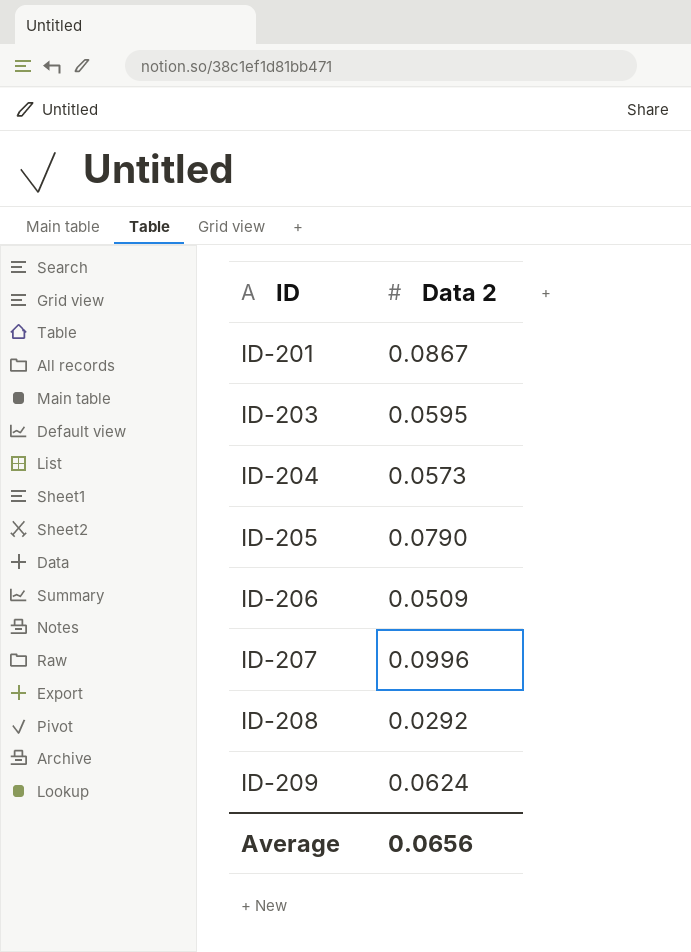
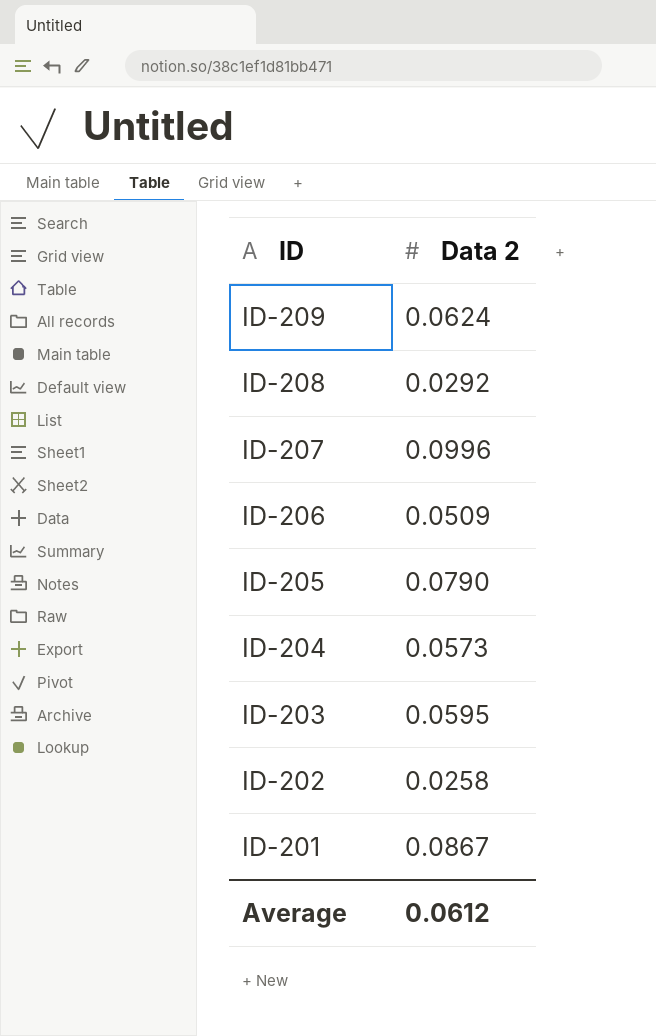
row order: ID ascending -> ID descending
row ID-202: none -> 0.0258
Average | Data 2: 0.0656 -> 0.0612

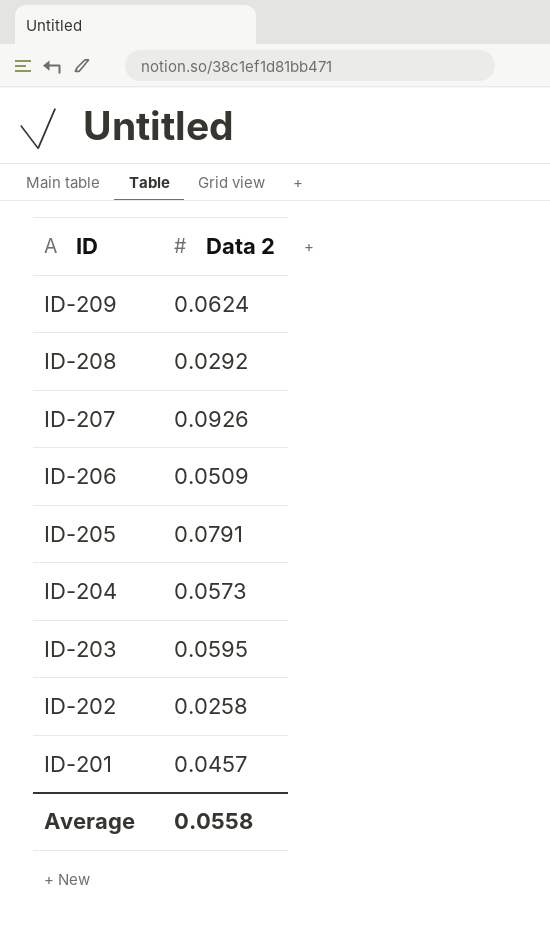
ID-207 | Data 2: 0.0996 -> 0.0926
ID-205 | Data 2: 0.0790 -> 0.0791
ID-201 | Data 2: 0.0867 -> 0.0457
Average | Data 2: 0.0612 -> 0.0558

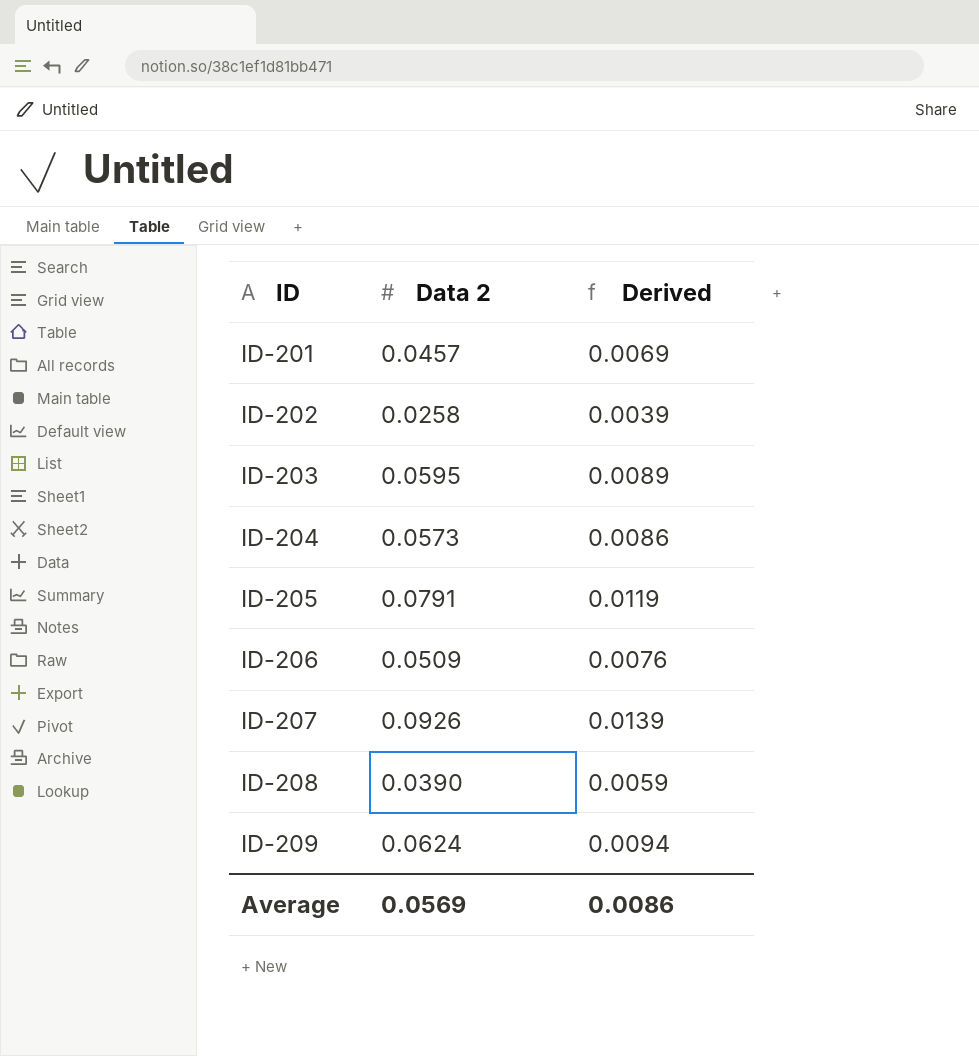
row order: ID descending -> ID ascending
column Derived | formula: none -> [Data 2] * 0.15
ID-208 | Data 2: 0.0292 -> 0.0390
Average | Data 2: 0.0558 -> 0.0569

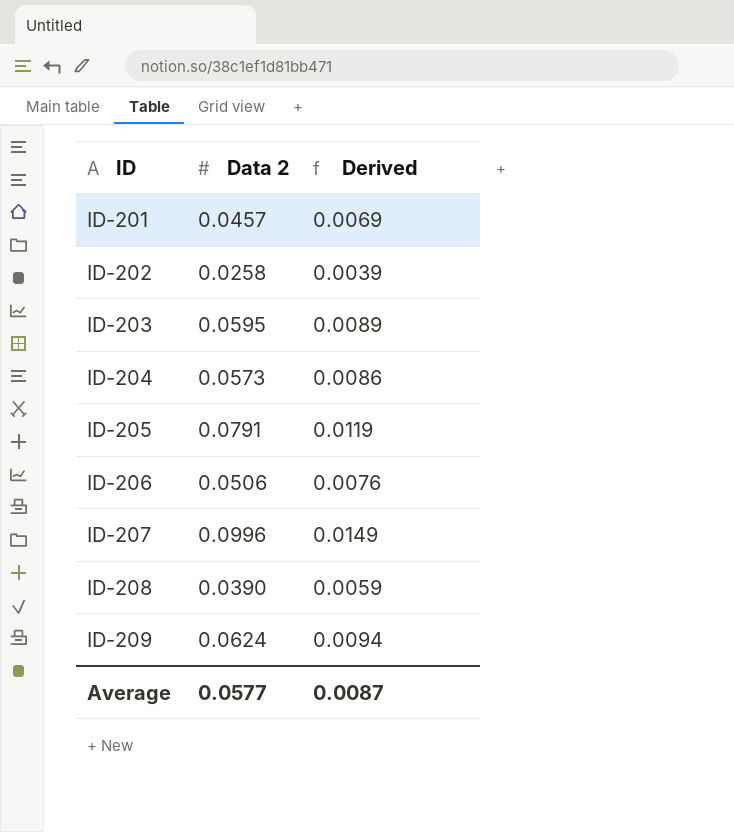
ID-206 | Data 2: 0.0509 -> 0.0506
ID-207 | Data 2: 0.0926 -> 0.0996
ID-207 | Derived: 0.0139 -> 0.0149
Average | Data 2: 0.0569 -> 0.0577
Average | Derived: 0.0086 -> 0.0087

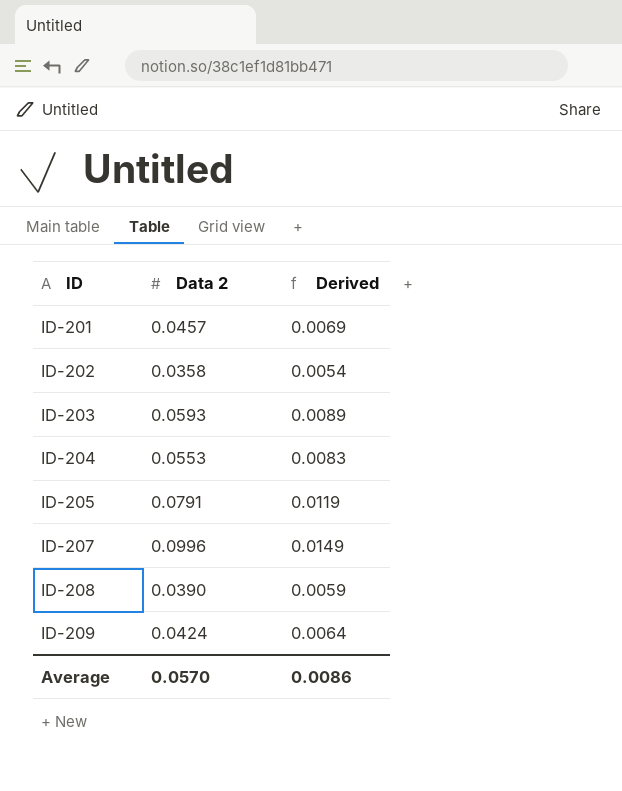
row ID-206: 0.0506 | 0.0076 -> none
ID-202 | Data 2: 0.0258 -> 0.0358
ID-202 | Derived: 0.0039 -> 0.0054
ID-203 | Data 2: 0.0595 -> 0.0593
ID-204 | Data 2: 0.0573 -> 0.0553
ID-204 | Derived: 0.0086 -> 0.0083
ID-209 | Data 2: 0.0624 -> 0.0424
ID-209 | Derived: 0.0094 -> 0.0064
Average | Data 2: 0.0577 -> 0.0570
Average | Derived: 0.0087 -> 0.0086

